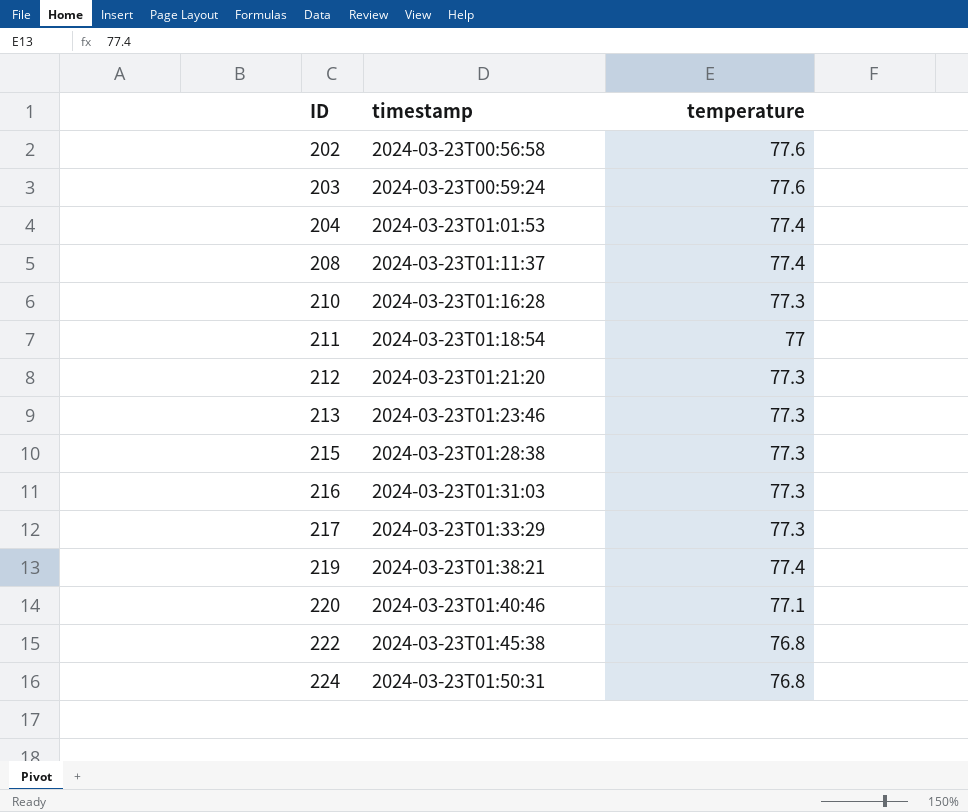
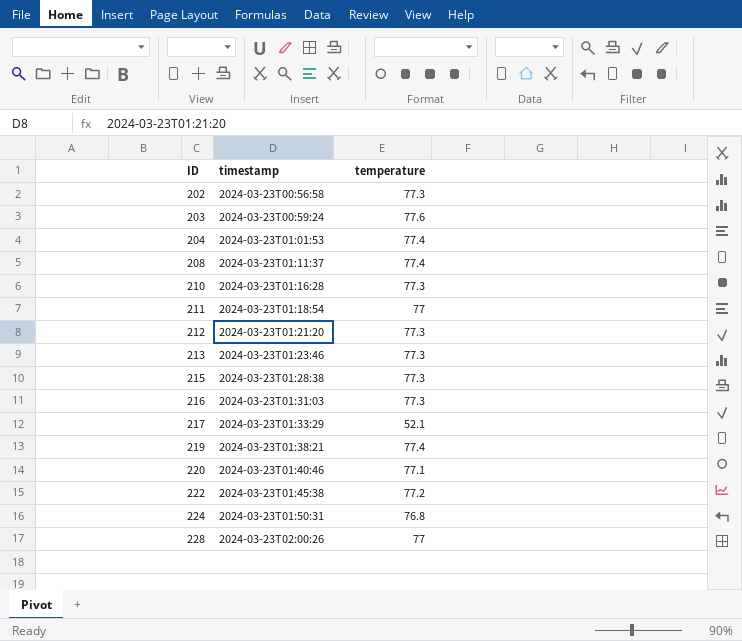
202 | temperature: 77.6 -> 77.3
217 | temperature: 77.3 -> 52.1
222 | temperature: 76.8 -> 77.2
row 228: none -> 2024-03-23T02:00:26 | 77

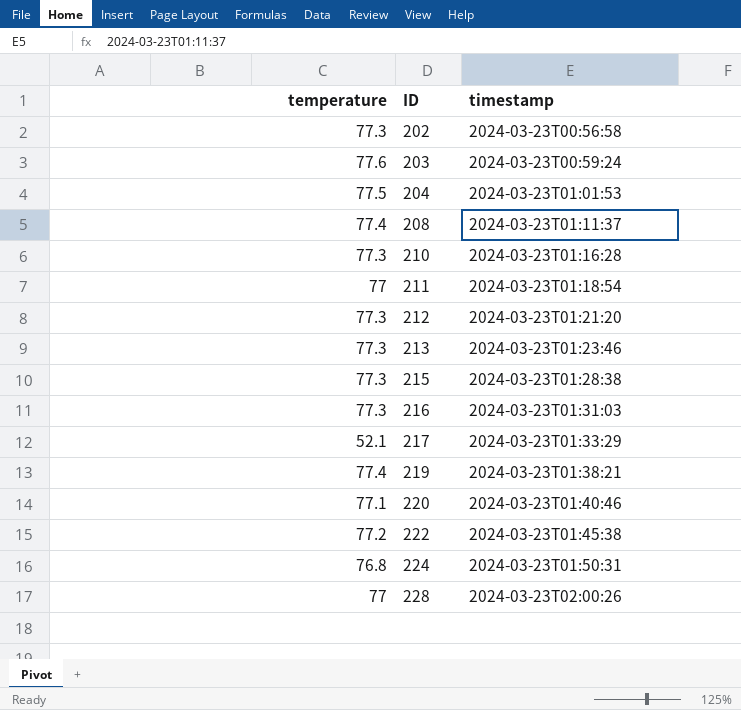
column temperature | position: 3 -> 1
204 | temperature: 77.4 -> 77.5

